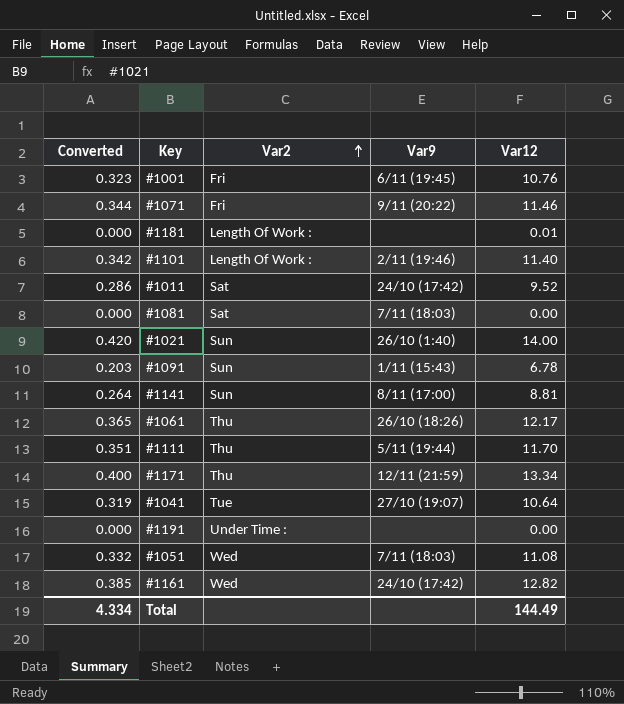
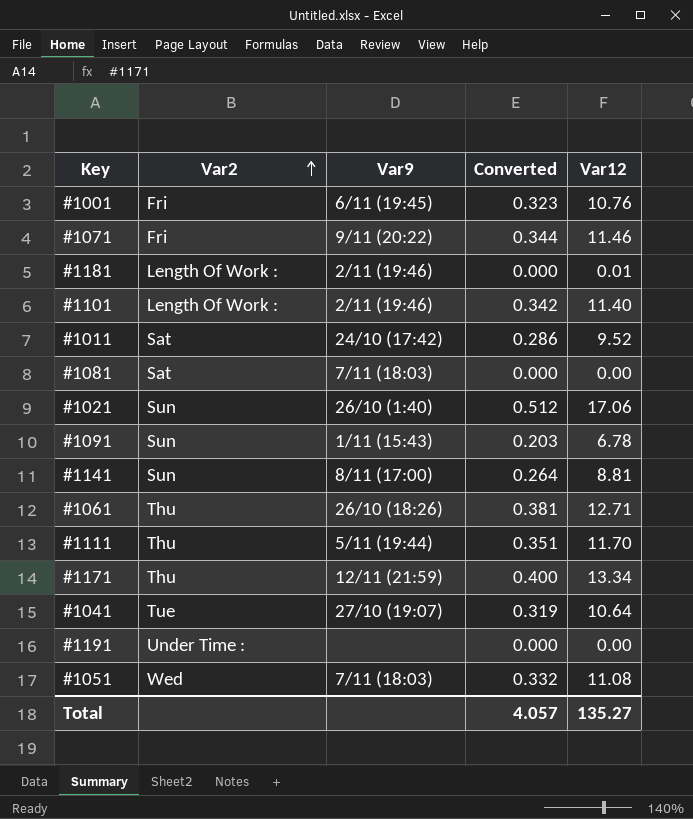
column Converted | position: 1 -> 4
row #1161: 0.385 | Wed | 24/10 (17:42) | 12.82 -> none
#1181 | Var9: none -> 2/11 (19:46)
#1021 | Converted: 0.420 -> 0.512
#1021 | Var12: 14.00 -> 17.06
#1061 | Converted: 0.365 -> 0.381
#1061 | Var12: 12.17 -> 12.71
Total | Converted: 4.334 -> 4.057
Total | Var12: 144.49 -> 135.27

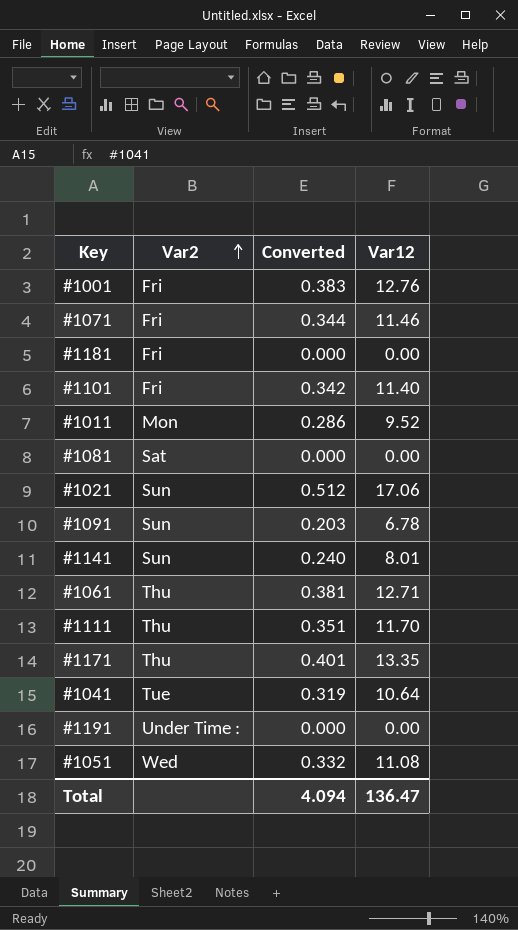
column Var9 | position: 3 -> none
#1001 | Converted: 0.323 -> 0.383
#1001 | Var12: 10.76 -> 12.76
#1181 | Var2: Length Of Work : -> Fri
#1181 | Var12: 0.01 -> 0.00
#1101 | Var2: Length Of Work : -> Fri
#1011 | Var2: Sat -> Mon
#1141 | Converted: 0.264 -> 0.240
#1141 | Var12: 8.81 -> 8.01
#1171 | Converted: 0.400 -> 0.401
#1171 | Var12: 13.34 -> 13.35
Total | Converted: 4.057 -> 4.094
Total | Var12: 135.27 -> 136.47

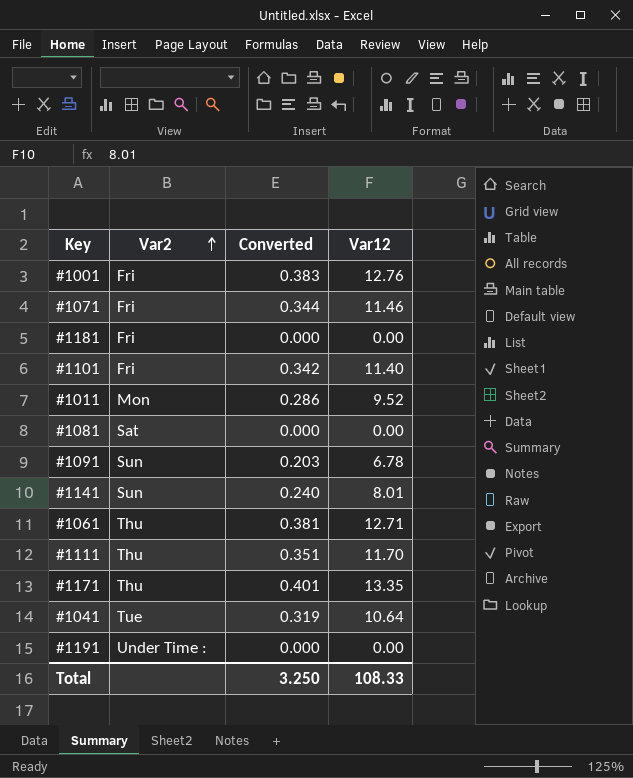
row #1021: Sun | 0.512 | 17.06 -> none
row #1051: Wed | 0.332 | 11.08 -> none
Total | Converted: 4.094 -> 3.250
Total | Var12: 136.47 -> 108.33

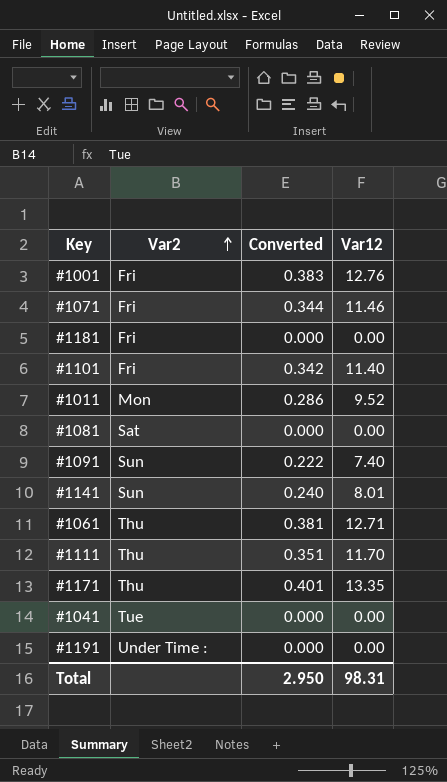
#1091 | Converted: 0.203 -> 0.222
#1091 | Var12: 6.78 -> 7.40
#1041 | Converted: 0.319 -> 0.000
#1041 | Var12: 10.64 -> 0.00
Total | Converted: 3.250 -> 2.950
Total | Var12: 108.33 -> 98.31

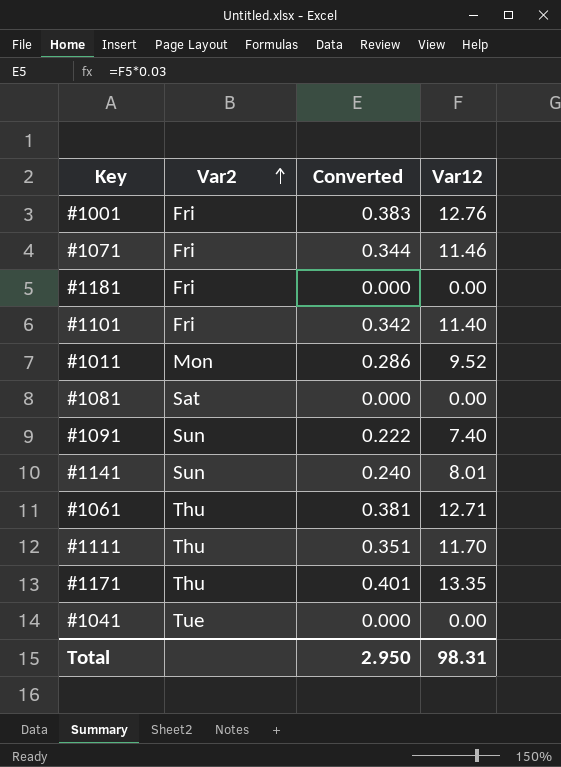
row #1191: Under Time : | 0.000 | 0.00 -> none

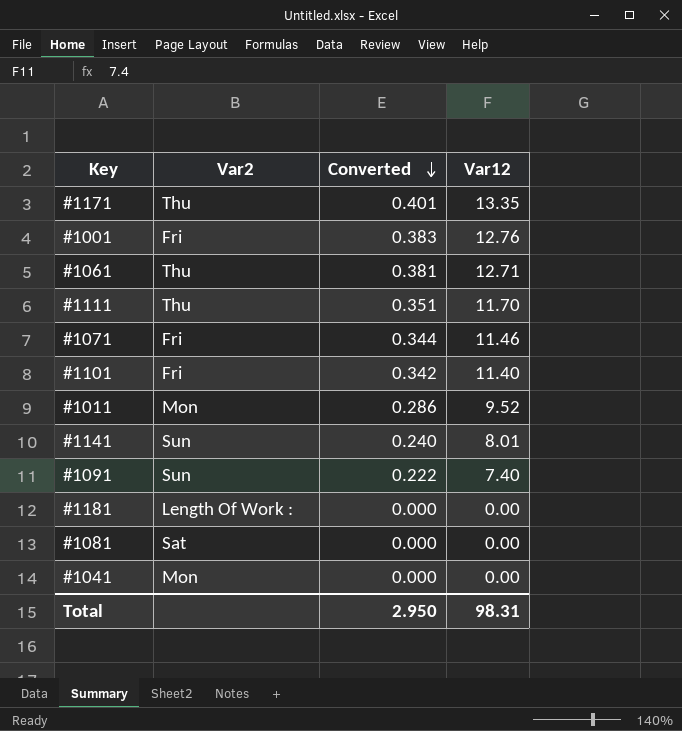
row order: Var2 ascending -> Converted descending
#1181 | Var2: Fri -> Length Of Work :
#1041 | Var2: Tue -> Mon

